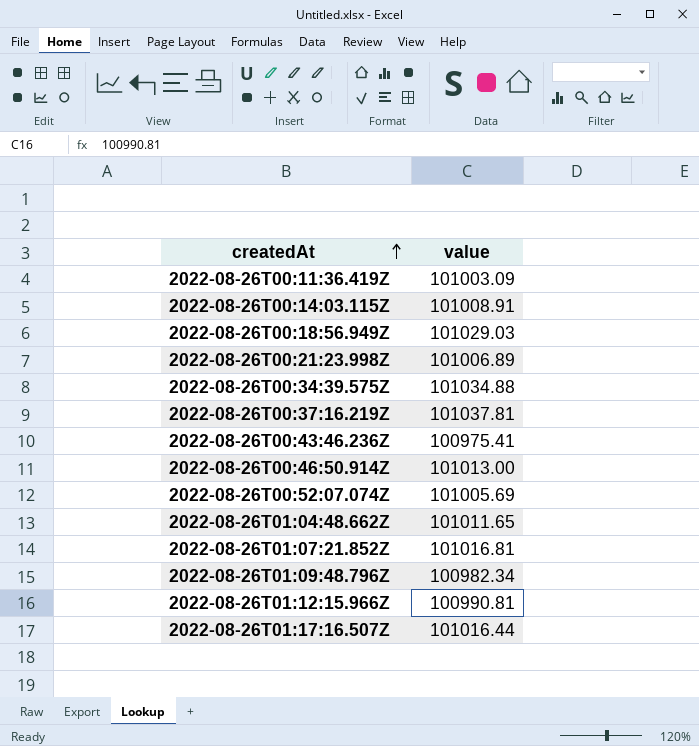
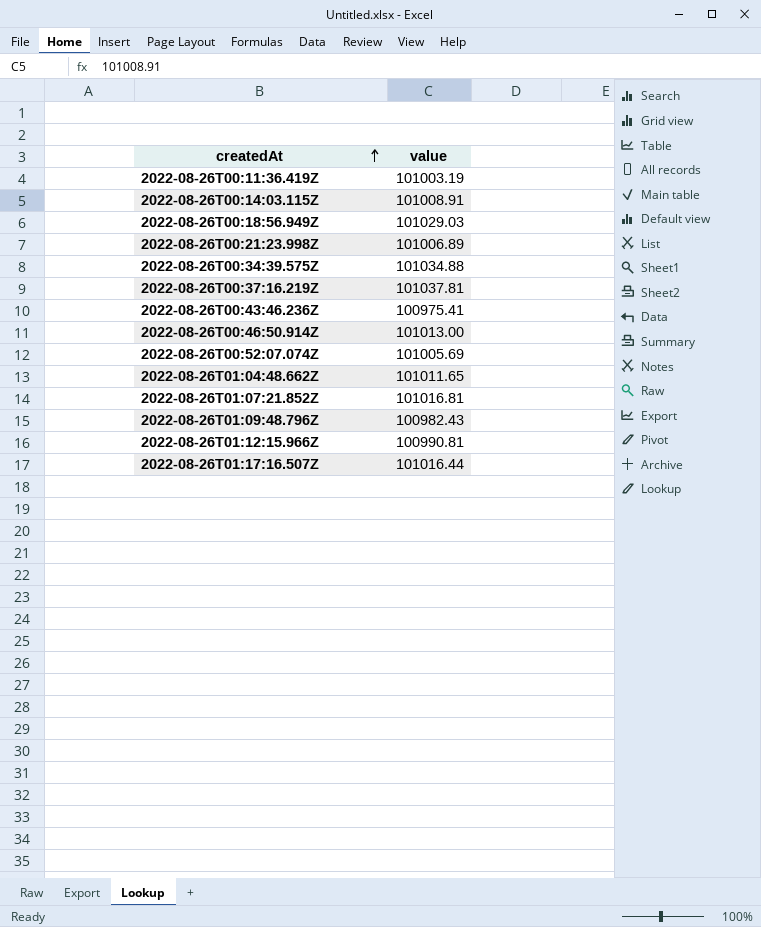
2022-08-26T00:11:36.419Z | value: 101003.09 -> 101003.19
2022-08-26T01:09:48.796Z | value: 100982.34 -> 100982.43

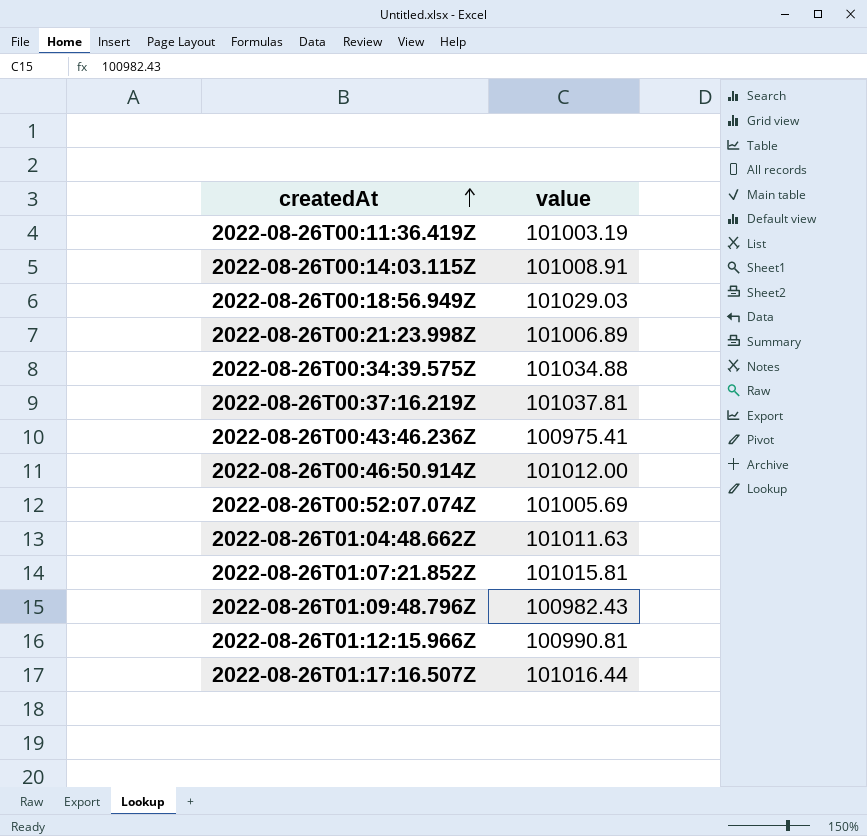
2022-08-26T00:46:50.914Z | value: 101013.00 -> 101012.00
2022-08-26T01:04:48.662Z | value: 101011.65 -> 101011.63
2022-08-26T01:07:21.852Z | value: 101016.81 -> 101015.81

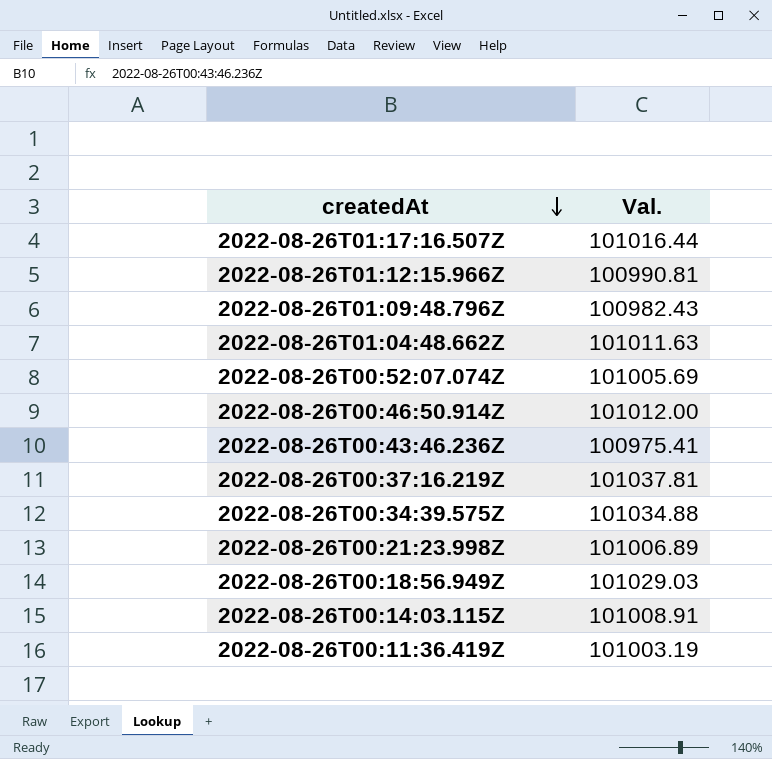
row order: createdAt ascending -> createdAt descending
column name: value -> Val.
row 2022-08-26T01:07:21.852Z: 101015.81 -> none

